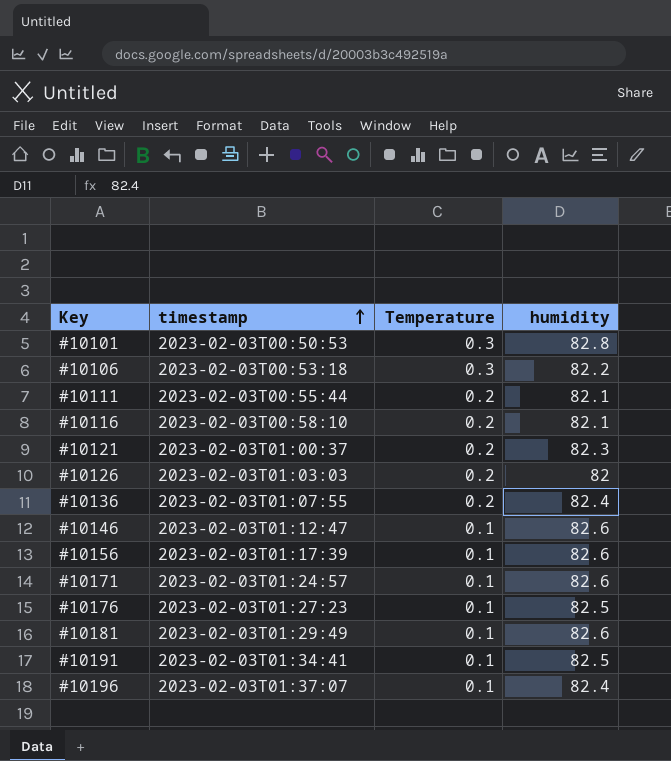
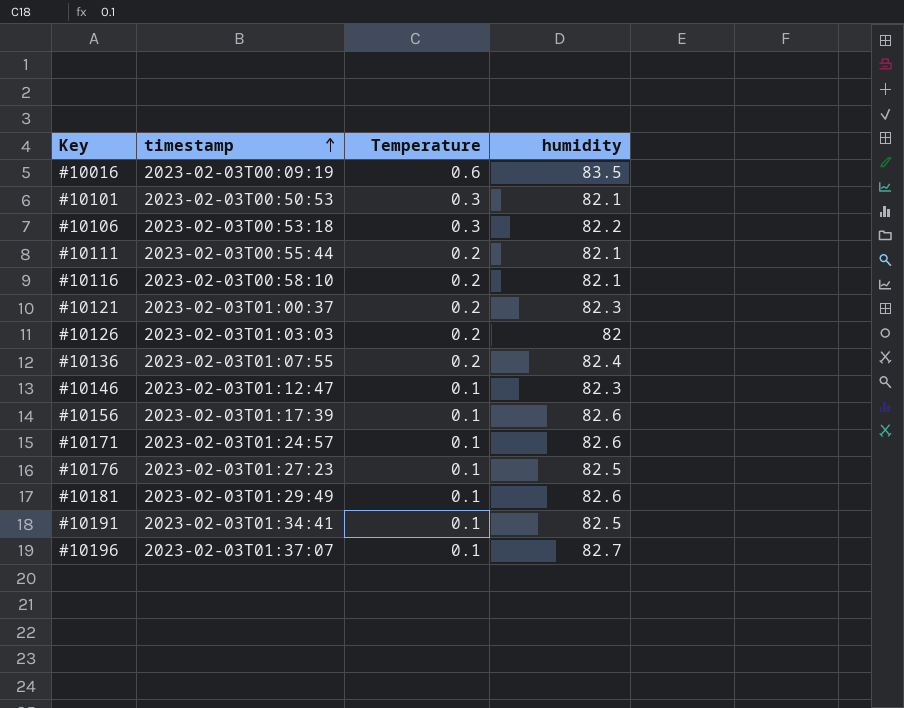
row #10016: none -> 2023-02-03T00:09:19 | 0.6 | 83.5
#10101 | humidity: 82.8 -> 82.1
#10146 | humidity: 82.6 -> 82.3
#10196 | humidity: 82.4 -> 82.7

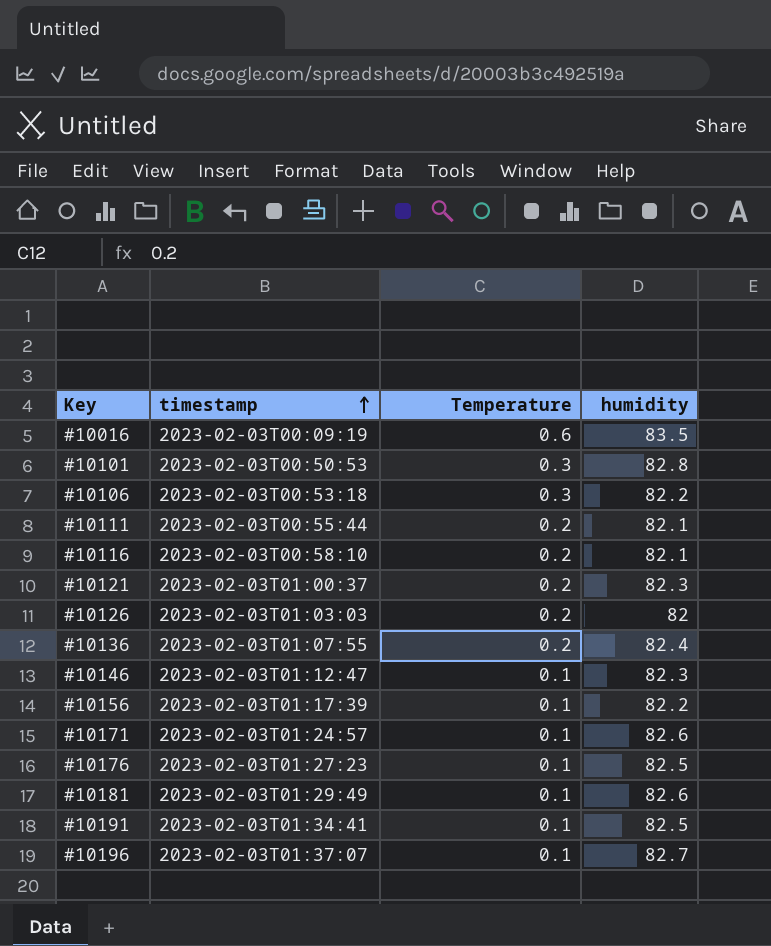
#10101 | humidity: 82.1 -> 82.8
#10156 | humidity: 82.6 -> 82.2

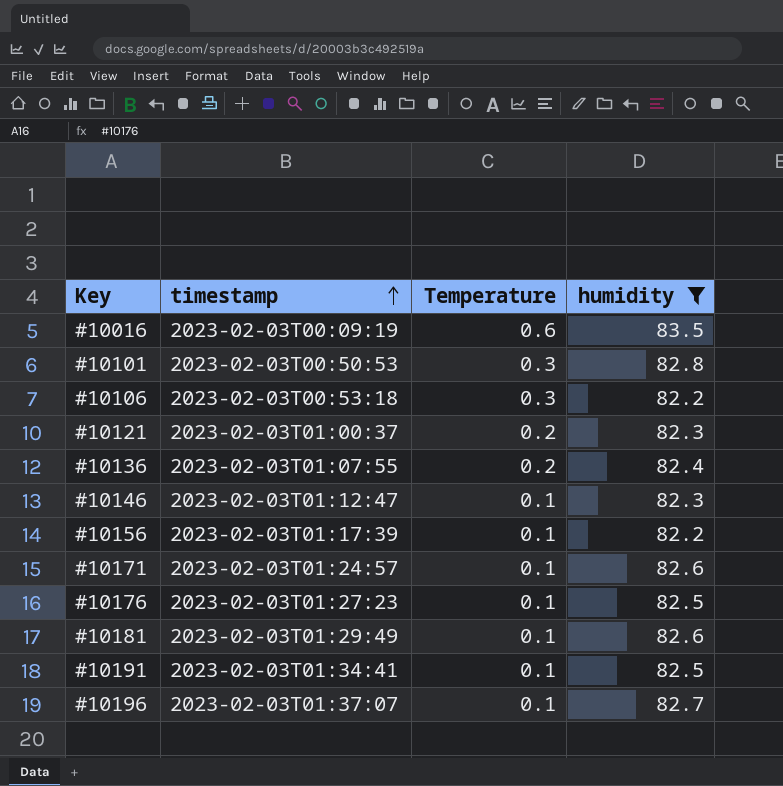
filter: none -> humidity >= 82.2

